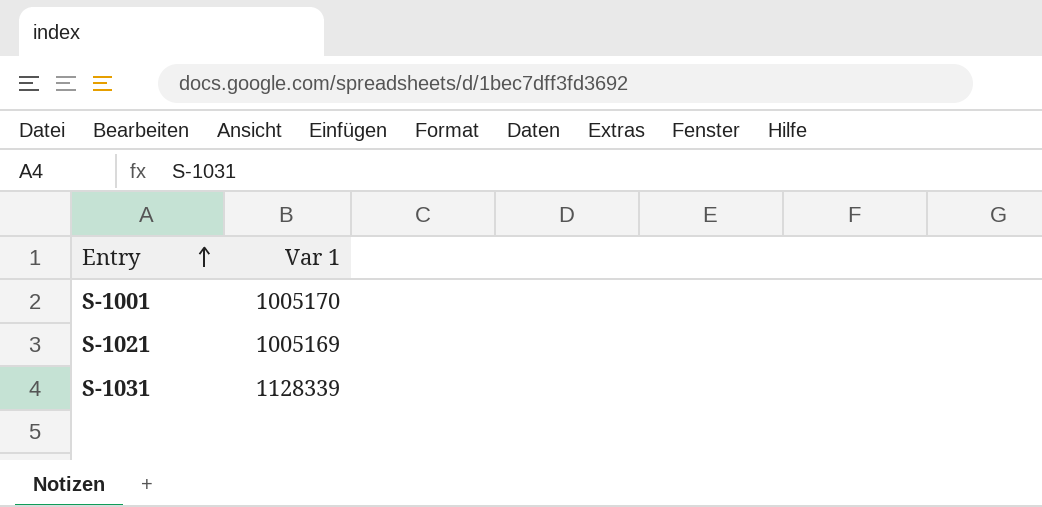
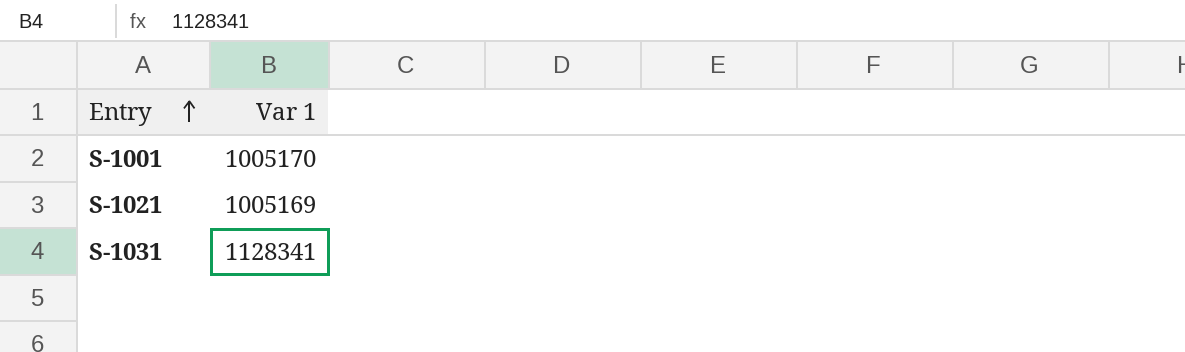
S-1031 | Var 1: 1128339 -> 1128341

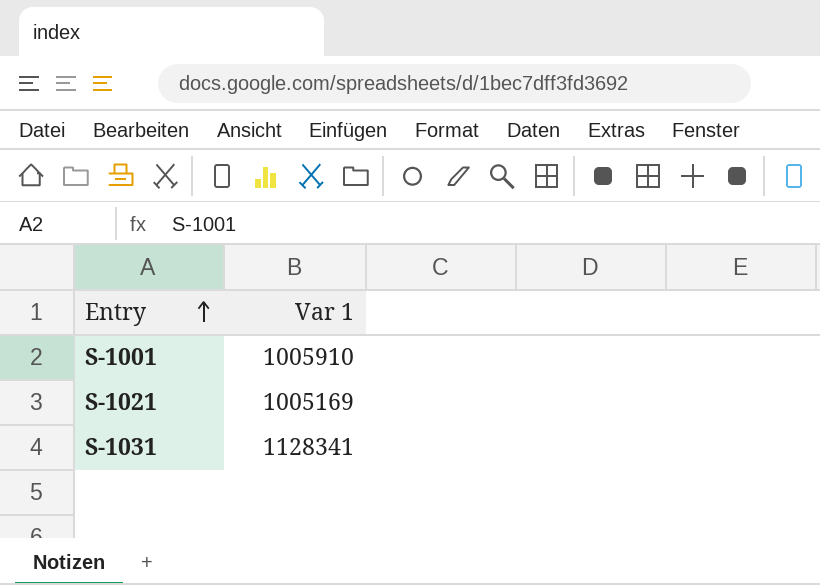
S-1001 | Var 1: 1005170 -> 1005910

